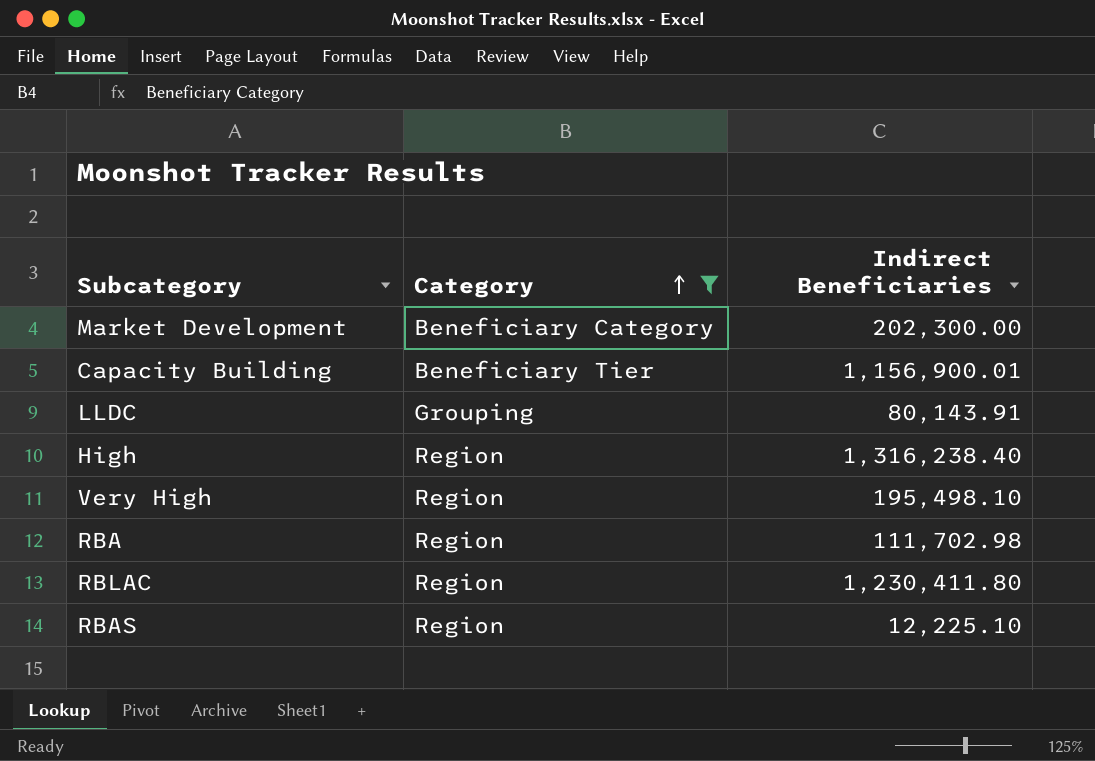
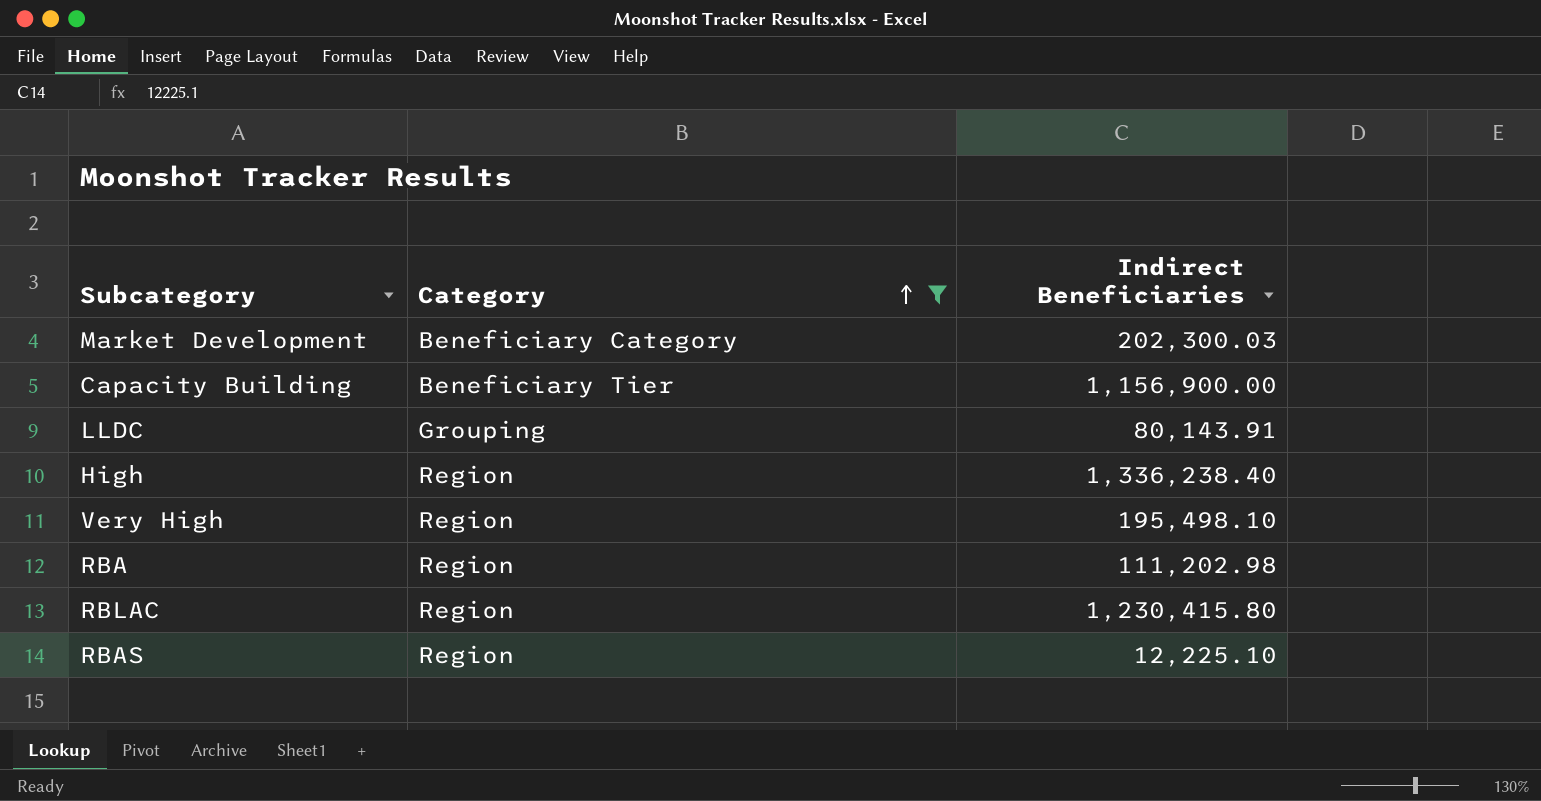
Market Development | Indirect Beneficiaries: 202,300.00 -> 202,300.03
Capacity Building | Indirect Beneficiaries: 1,156,900.01 -> 1,156,900.00
High | Indirect Beneficiaries: 1,316,238.40 -> 1,336,238.40
RBA | Indirect Beneficiaries: 111,702.98 -> 111,202.98
RBLAC | Indirect Beneficiaries: 1,230,411.80 -> 1,230,415.80

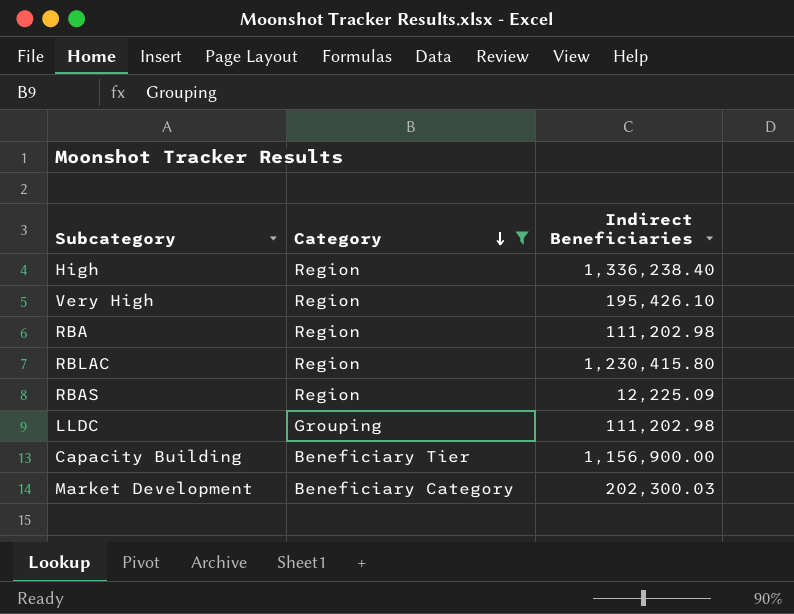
row order: Category ascending -> Category descending
Very High | Indirect Beneficiaries: 195,498.10 -> 195,426.10
RBAS | Indirect Beneficiaries: 12,225.10 -> 12,225.09
LLDC | Indirect Beneficiaries: 80,143.91 -> 111,202.98

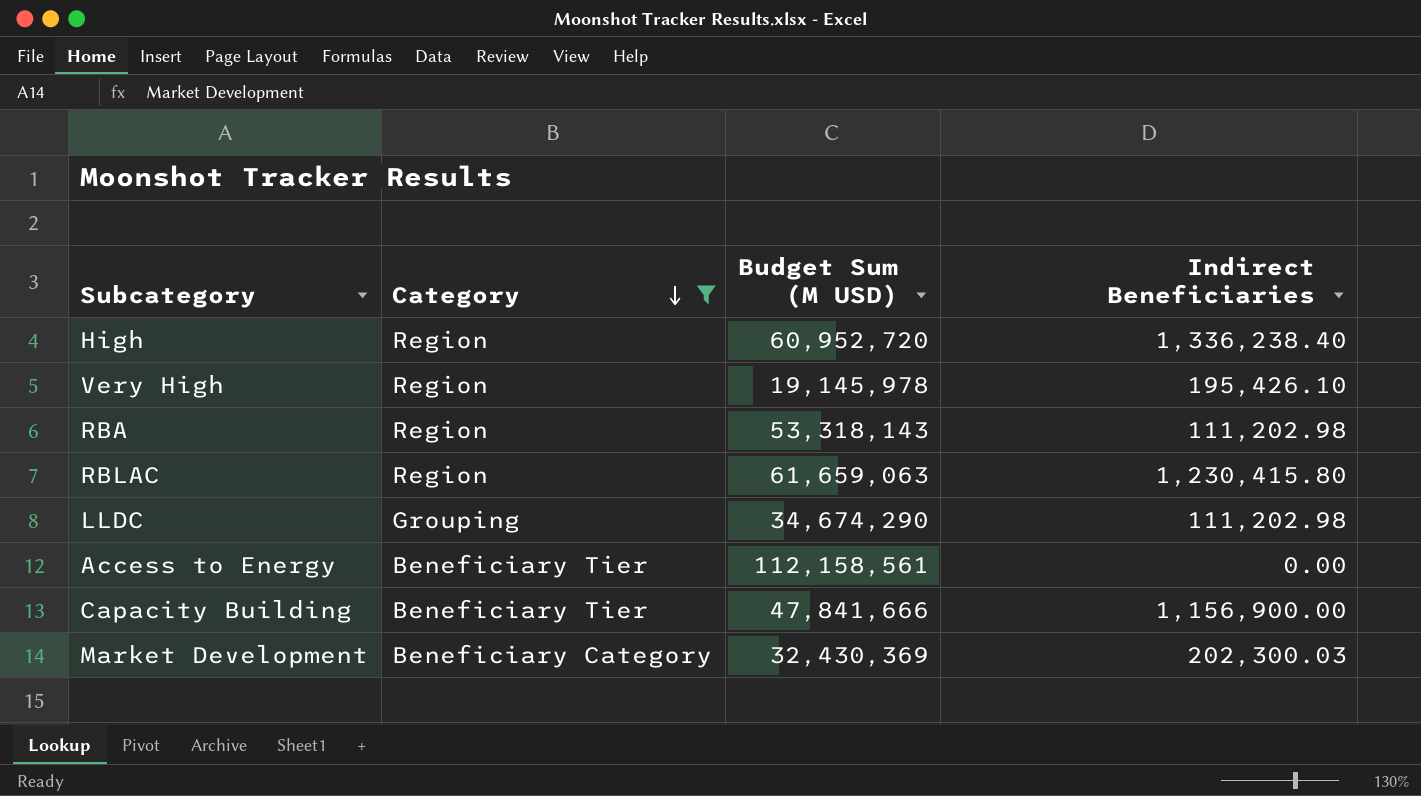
column Budget Sum (M USD) | position: none -> 3
row RBAS: Region | 12,225.09 -> none
row Access to Energy: none -> Beneficiary Tier | 112,158,561 | 0.00

